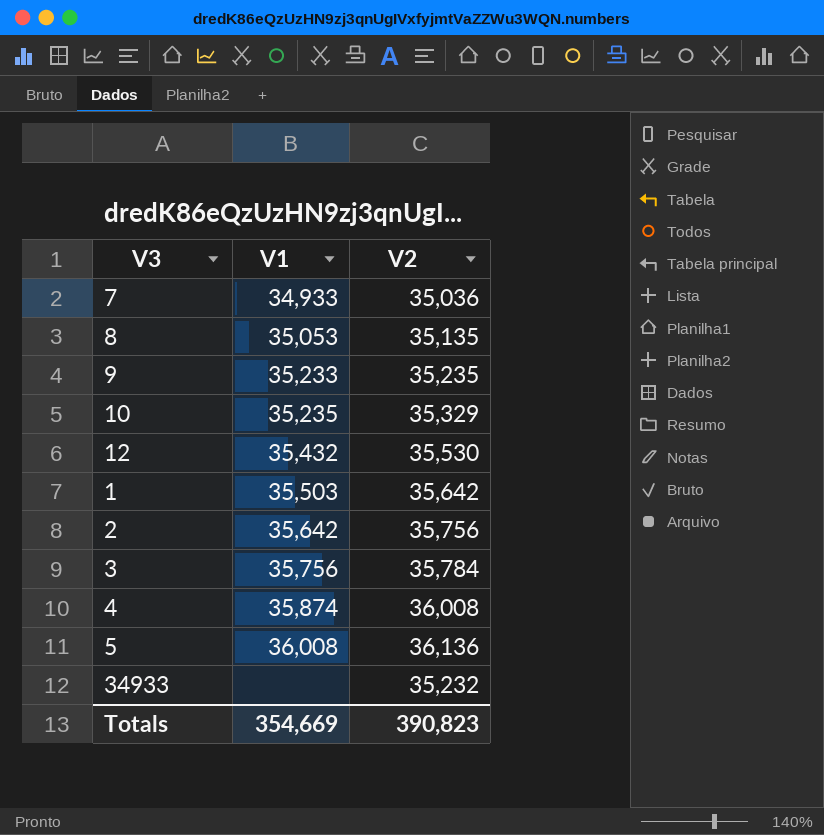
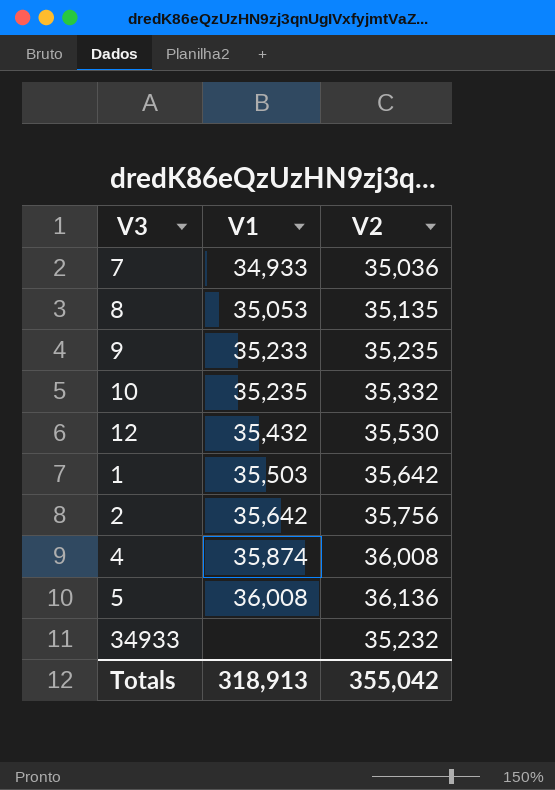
row 3: 35,756 | 35,784 -> none
10 | V2: 35,329 -> 35,332
Totals | V1: 354,669 -> 318,913
Totals | V2: 390,823 -> 355,042

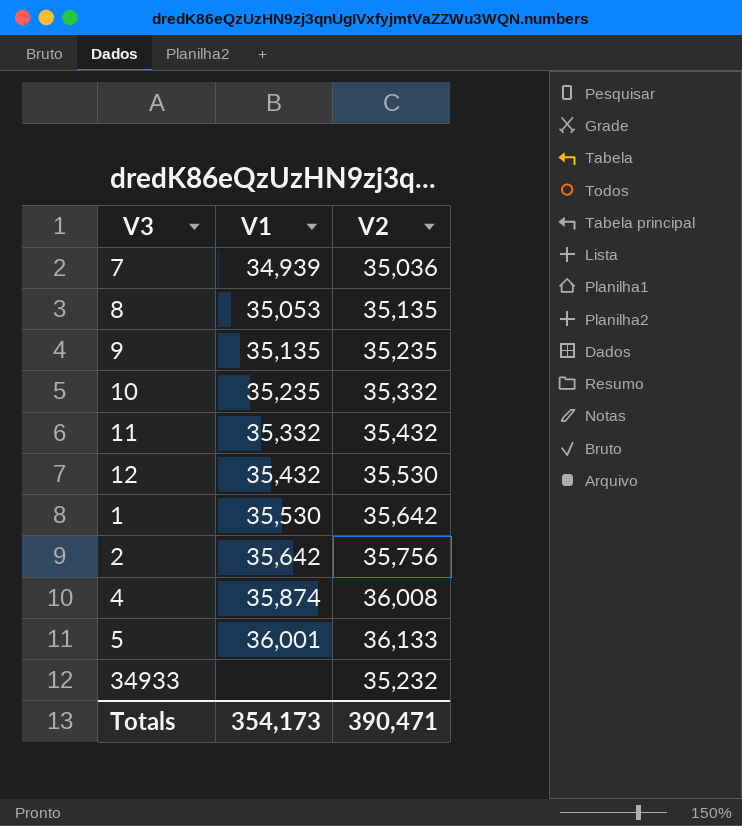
7 | V1: 34,933 -> 34,939
9 | V1: 35,233 -> 35,135
row 11: none -> 35,332 | 35,432
1 | V1: 35,503 -> 35,530
5 | V1: 36,008 -> 36,001
5 | V2: 36,136 -> 36,133
Totals | V1: 318,913 -> 354,173
Totals | V2: 355,042 -> 390,471

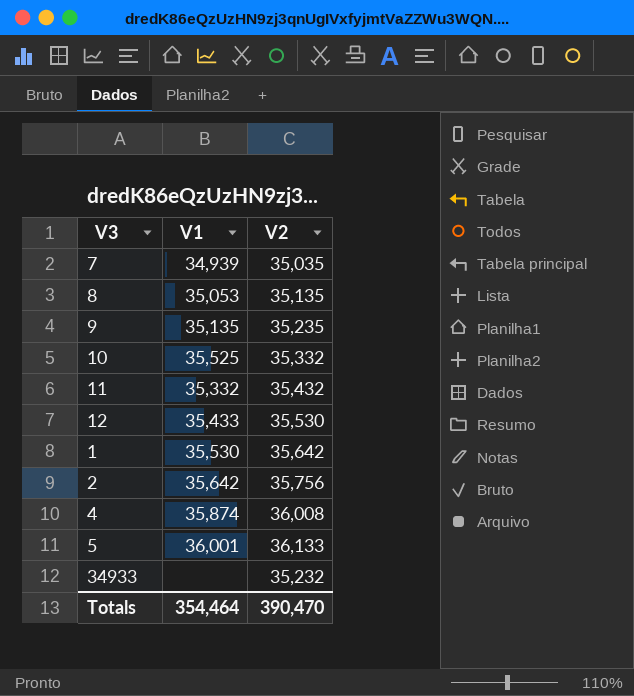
7 | V2: 35,036 -> 35,035
10 | V1: 35,235 -> 35,525
12 | V1: 35,432 -> 35,433
Totals | V1: 354,173 -> 354,464
Totals | V2: 390,471 -> 390,470

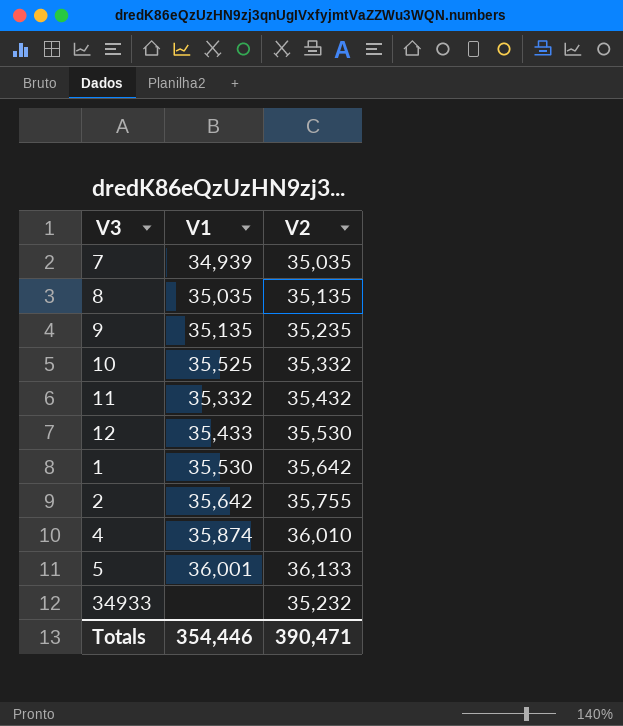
8 | V1: 35,053 -> 35,035
2 | V2: 35,756 -> 35,755
4 | V2: 36,008 -> 36,010
Totals | V1: 354,464 -> 354,446
Totals | V2: 390,470 -> 390,471

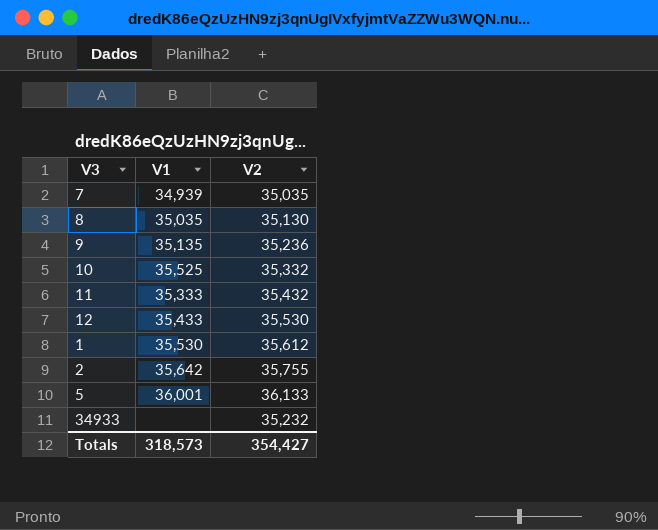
row 4: 35,874 | 36,010 -> none
8 | V2: 35,135 -> 35,130
9 | V2: 35,235 -> 35,236
11 | V1: 35,332 -> 35,333
1 | V2: 35,642 -> 35,612
Totals | V1: 354,446 -> 318,573
Totals | V2: 390,471 -> 354,427

